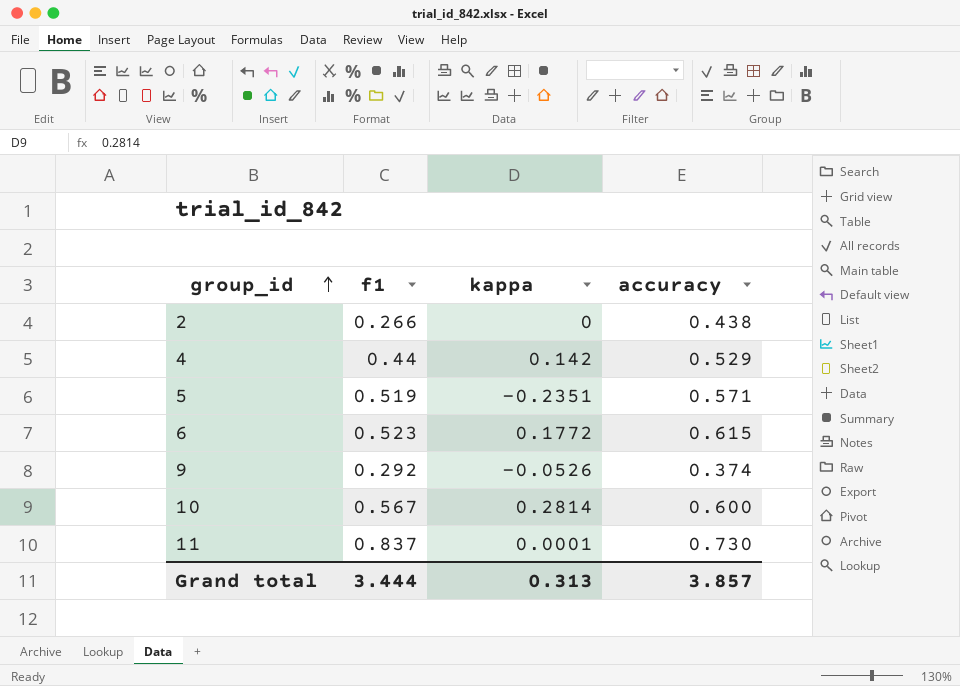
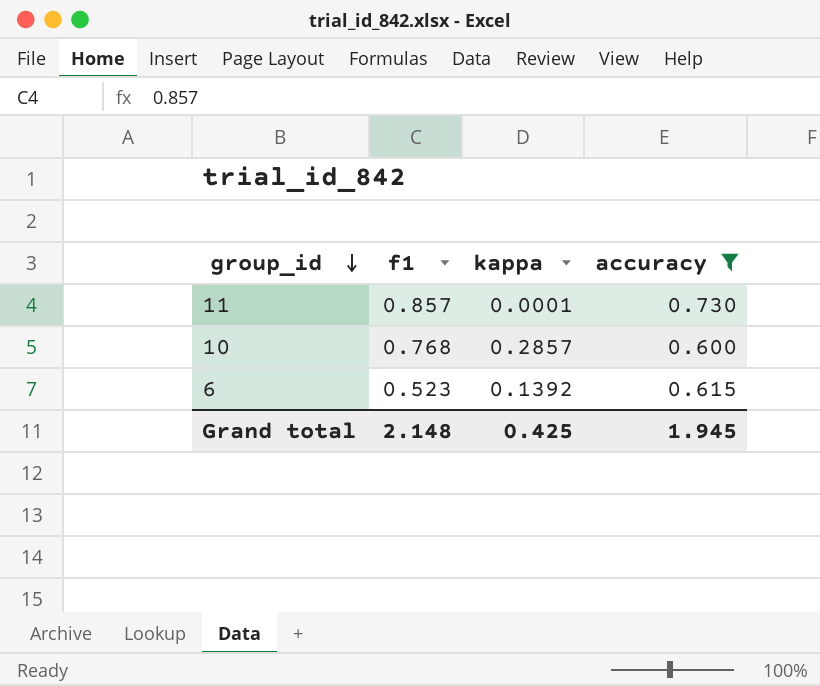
filter: none -> accuracy >= 0.600
row order: group_id ascending -> group_id descending
11 | f1: 0.837 -> 0.857
10 | f1: 0.567 -> 0.768
10 | kappa: 0.2814 -> 0.2857
6 | kappa: 0.1772 -> 0.1392
Grand total | f1: 3.444 -> 2.148
Grand total | kappa: 0.313 -> 0.425
Grand total | accuracy: 3.857 -> 1.945

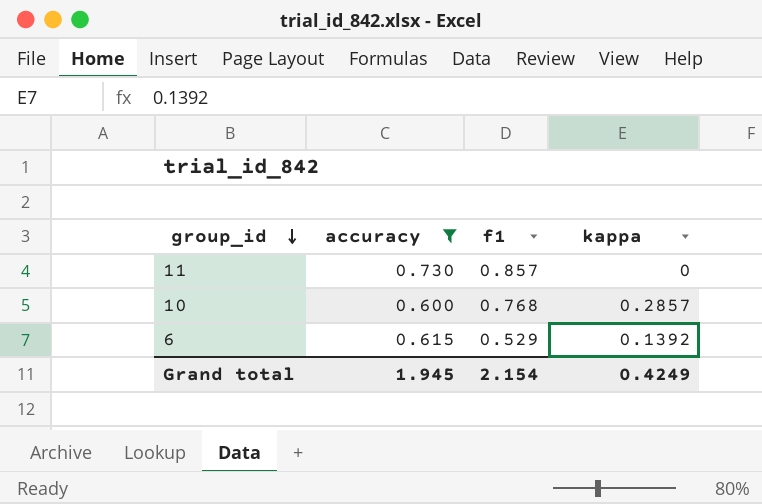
column accuracy | position: 4 -> 2
11 | kappa: 0.0001 -> 0
6 | f1: 0.523 -> 0.529
Grand total | f1: 2.148 -> 2.154
Grand total | kappa: 0.425 -> 0.4249

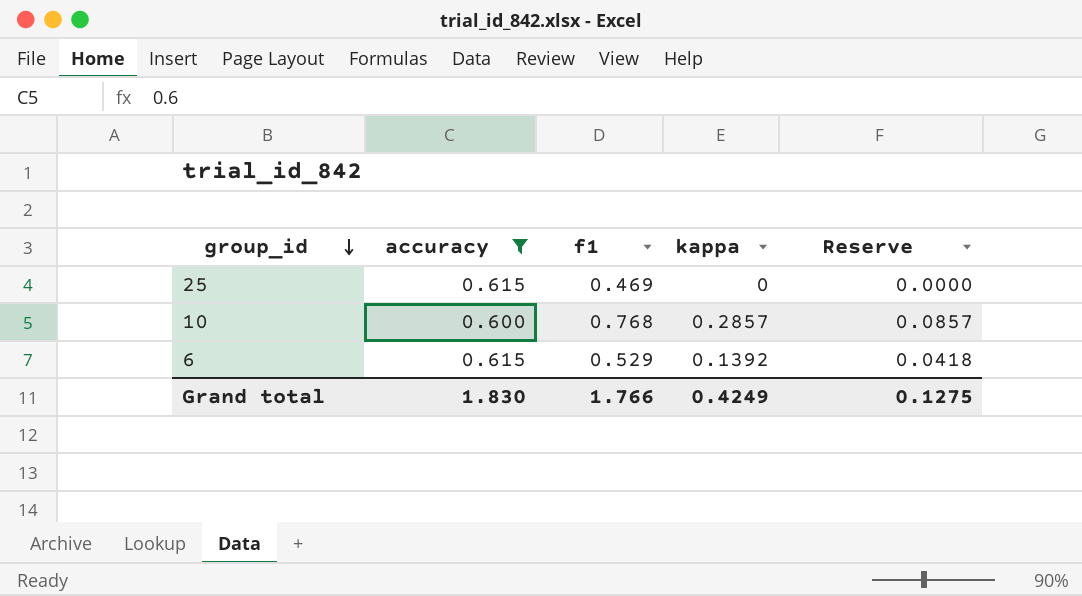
column Reserve | formula: none -> [kappa] * 0.3
row 11: 0.730 | 0.857 | 0 -> none
row 25: none -> 0.615 | 0.469 | 0 | 0.0000
Grand total | accuracy: 1.945 -> 1.830
Grand total | f1: 2.154 -> 1.766

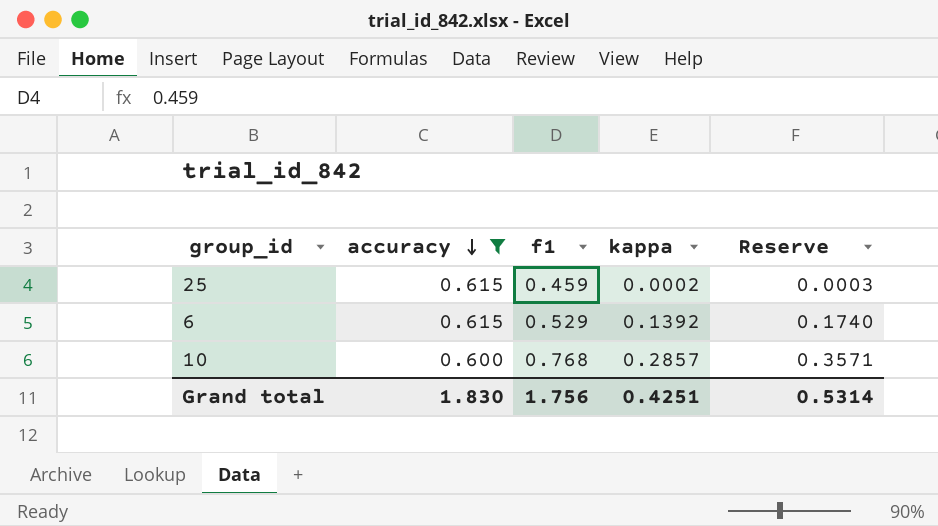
row order: group_id descending -> accuracy descending
column Reserve | formula: [kappa] * 0.3 -> [kappa] * 1.25
25 | f1: 0.469 -> 0.459
25 | kappa: 0 -> 0.0002
Grand total | f1: 1.766 -> 1.756
Grand total | kappa: 0.4249 -> 0.4251
Grand total | Reserve: 0.1275 -> 0.5314

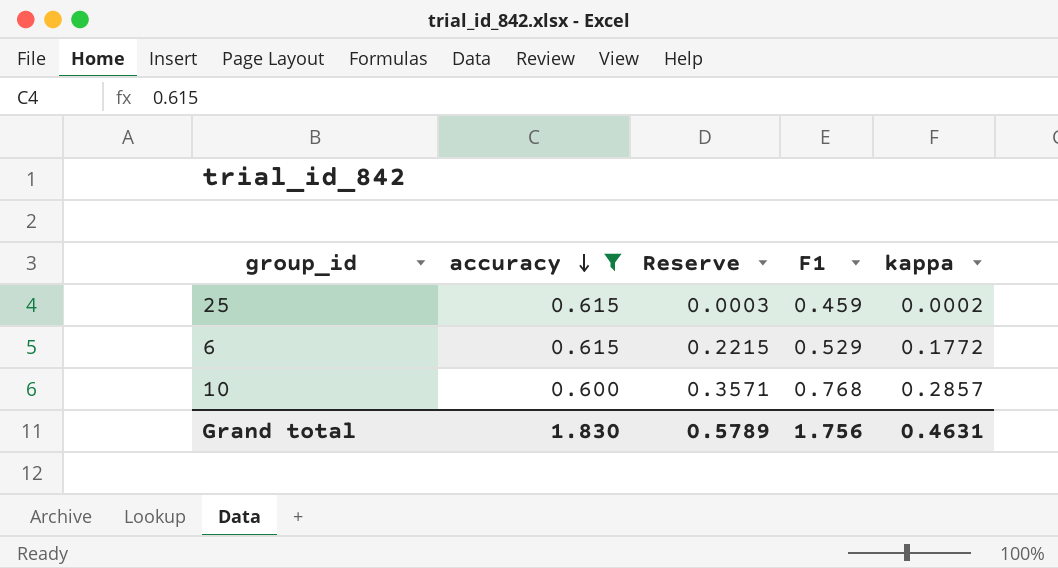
column Reserve | position: 5 -> 3
column name: f1 -> F1
6 | Reserve: 0.1740 -> 0.2215
6 | kappa: 0.1392 -> 0.1772
Grand total | Reserve: 0.5314 -> 0.5789
Grand total | kappa: 0.4251 -> 0.4631

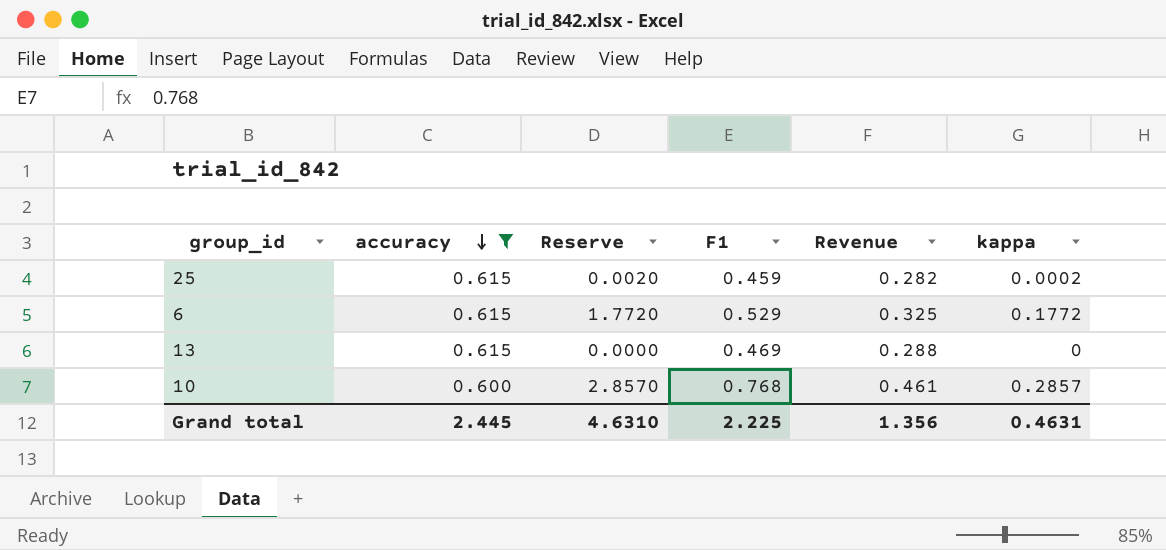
column Reserve | formula: [kappa] * 1.25 -> [kappa] * 10
column Revenue | formula: none -> [accuracy] * [F1]
row 13: none -> 0.615 | 0.0000 | 0.469 | 0.288 | 0
Grand total | accuracy: 1.830 -> 2.445
Grand total | Reserve: 0.5789 -> 4.6310
Grand total | F1: 1.756 -> 2.225

